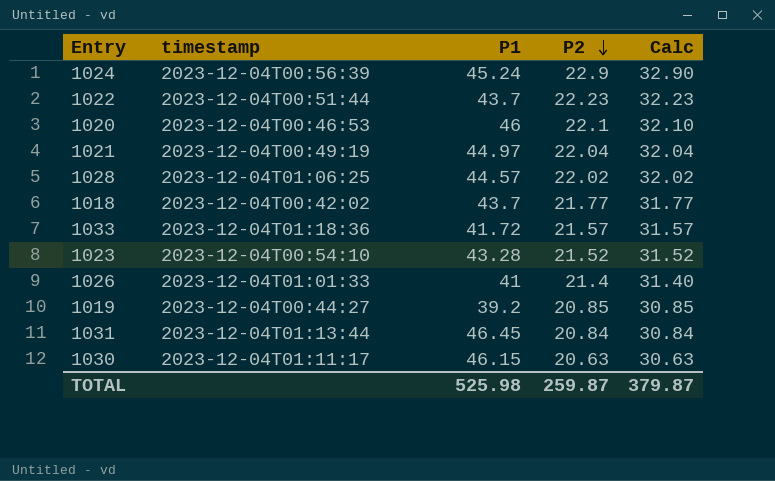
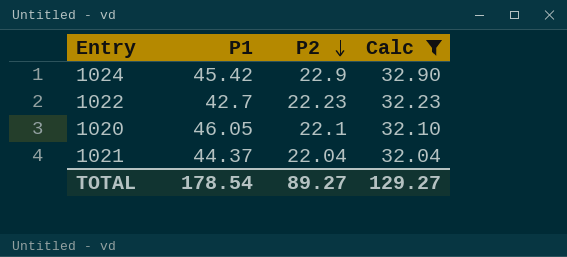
filter: none -> Calc >= 32.04
column timestamp | position: 2 -> none
1024 | P1: 45.24 -> 45.42
1022 | P1: 43.7 -> 42.7
1020 | P1: 46 -> 46.05
1021 | P1: 44.97 -> 44.37
TOTAL | P1: 525.98 -> 178.54
TOTAL | P2: 259.87 -> 89.27
TOTAL | Calc: 379.87 -> 129.27

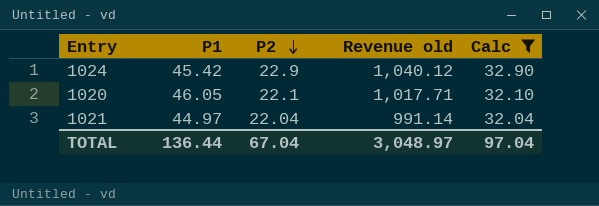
column Revenue old | formula: none -> [P1] * [P2]
row 1022: 42.7 | 22.23 | 32.23 -> none
1021 | P1: 44.37 -> 44.97
TOTAL | P1: 178.54 -> 136.44
TOTAL | P2: 89.27 -> 67.04
TOTAL | Calc: 129.27 -> 97.04

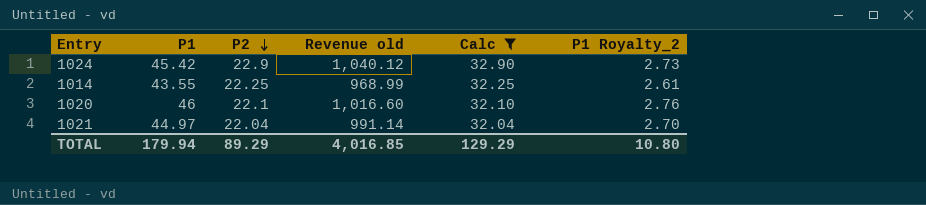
column P1 Royalty_2 | formula: none -> [P1] * 0.06
row 1014: none -> 43.55 | 22.25 | 968.99 | 32.25 | 2.61
1020 | P1: 46.05 -> 46
1020 | Revenue old: 1,017.71 -> 1,016.60
TOTAL | P1: 136.44 -> 179.94
TOTAL | P2: 67.04 -> 89.29
TOTAL | Revenue old: 3,048.97 -> 4,016.85
TOTAL | Calc: 97.04 -> 129.29

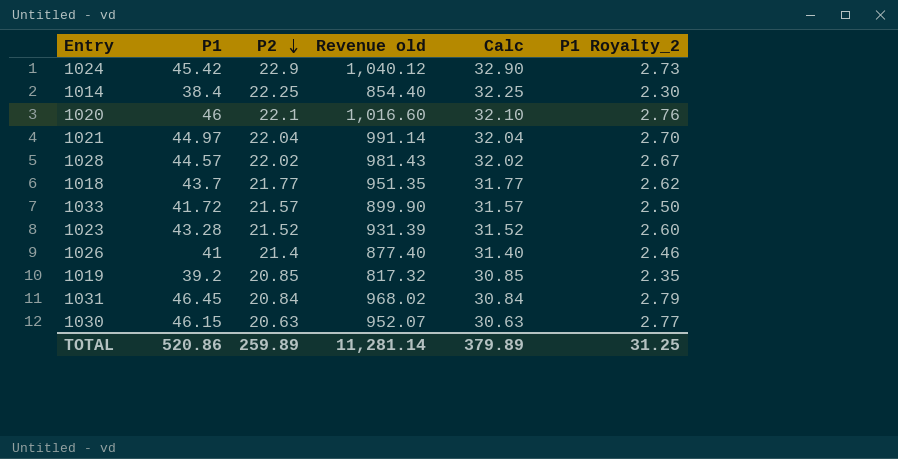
filter: Calc >= 32.04 -> none
1014 | P1: 43.55 -> 38.4
1014 | Revenue old: 968.99 -> 854.40
1014 | P1 Royalty_2: 2.61 -> 2.30
TOTAL | P1: 179.94 -> 520.86
TOTAL | P2: 89.29 -> 259.89
TOTAL | Revenue old: 4,016.85 -> 11,281.14
TOTAL | Calc: 129.29 -> 379.89
TOTAL | P1 Royalty_2: 10.80 -> 31.25

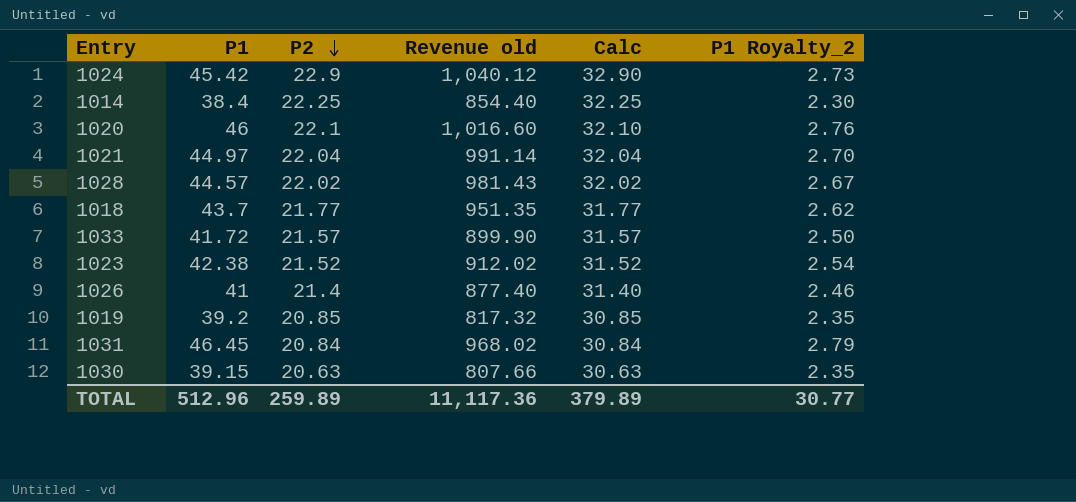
1023 | P1: 43.28 -> 42.38
1023 | Revenue old: 931.39 -> 912.02
1023 | P1 Royalty_2: 2.60 -> 2.54
1030 | P1: 46.15 -> 39.15
1030 | Revenue old: 952.07 -> 807.66
1030 | P1 Royalty_2: 2.77 -> 2.35
TOTAL | P1: 520.86 -> 512.96
TOTAL | Revenue old: 11,281.14 -> 11,117.36
TOTAL | P1 Royalty_2: 31.25 -> 30.77

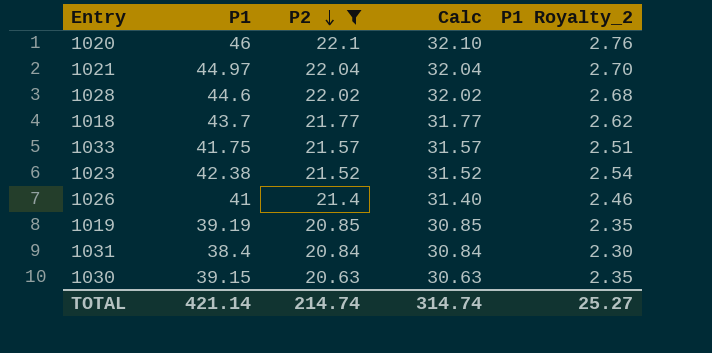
filter: none -> P2 <= 22.1
column Revenue old | formula: [P1] * [P2] -> none
1028 | P1: 44.57 -> 44.6
1028 | P1 Royalty_2: 2.67 -> 2.68
1033 | P1: 41.72 -> 41.75
1033 | P1 Royalty_2: 2.50 -> 2.51
1019 | P1: 39.2 -> 39.19
1031 | P1: 46.45 -> 38.4
1031 | P1 Royalty_2: 2.79 -> 2.30
TOTAL | P1: 512.96 -> 421.14
TOTAL | P2: 259.89 -> 214.74
TOTAL | Calc: 379.89 -> 314.74
TOTAL | P1 Royalty_2: 30.77 -> 25.27

